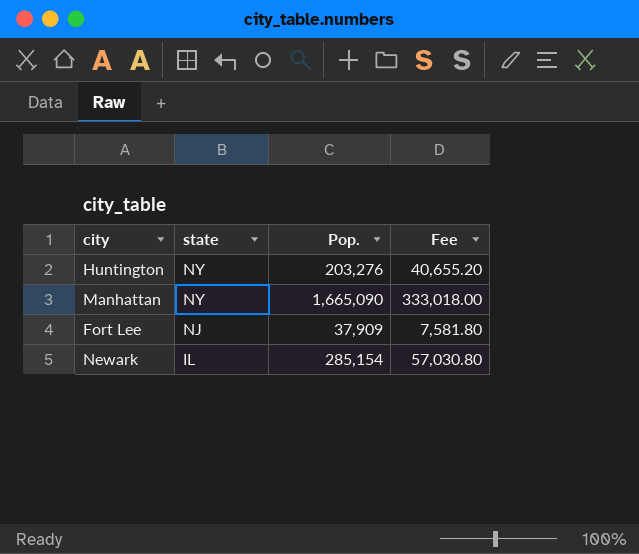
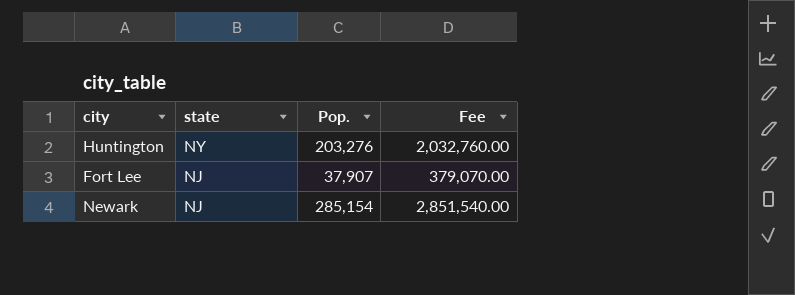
column Fee | formula: [Pop.] * 0.2 -> [Pop.] * 10
row Manhattan: NY | 1,665,090 | 333,018.00 -> none
Fort Lee | Pop.: 37,909 -> 37,907
Newark | state: IL -> NJ

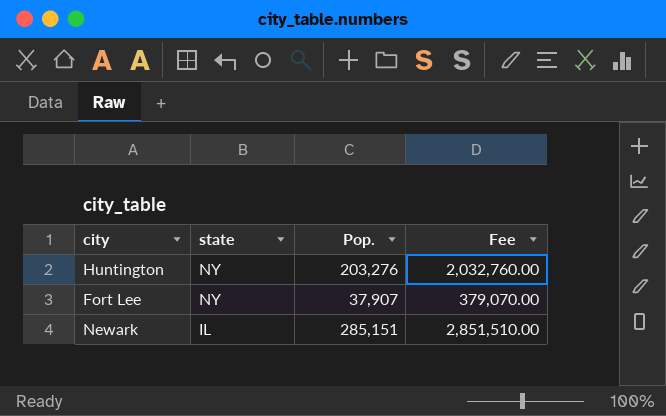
Fort Lee | state: NJ -> NY
Newark | state: NJ -> IL
Newark | Pop.: 285,154 -> 285,151
Newark | Fee: 2,851,540.00 -> 2,851,510.00

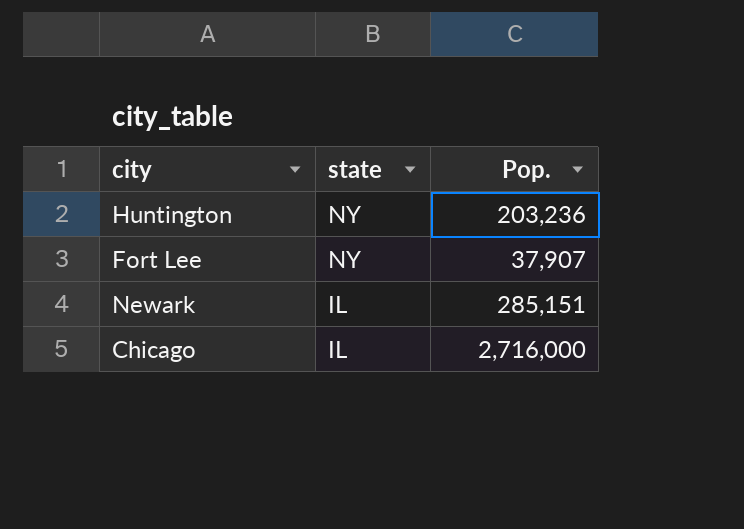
column Fee | formula: [Pop.] * 10 -> none
Huntington | Pop.: 203,276 -> 203,236
row Chicago: none -> IL | 2,716,000

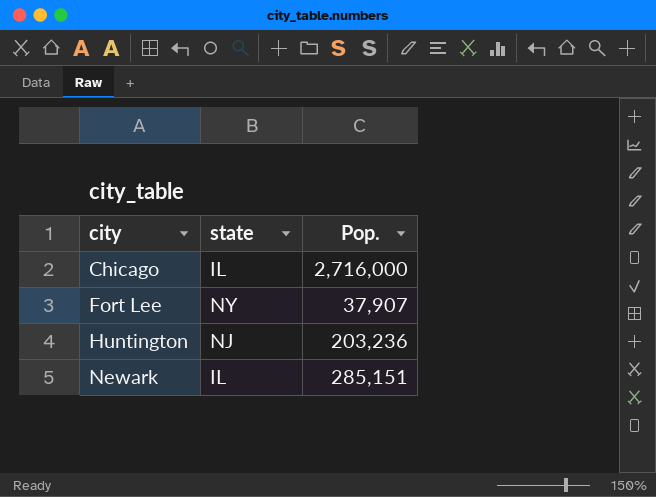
row order: state descending -> city ascending
Huntington | state: NY -> NJ

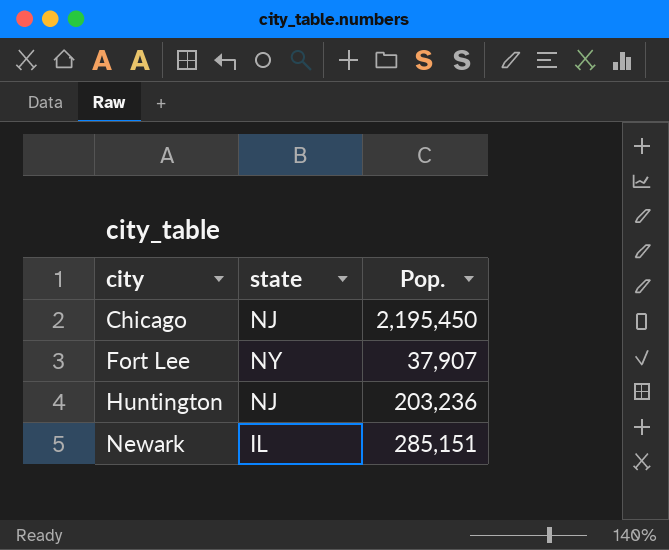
Chicago | state: IL -> NJ
Chicago | Pop.: 2,716,000 -> 2,195,450

